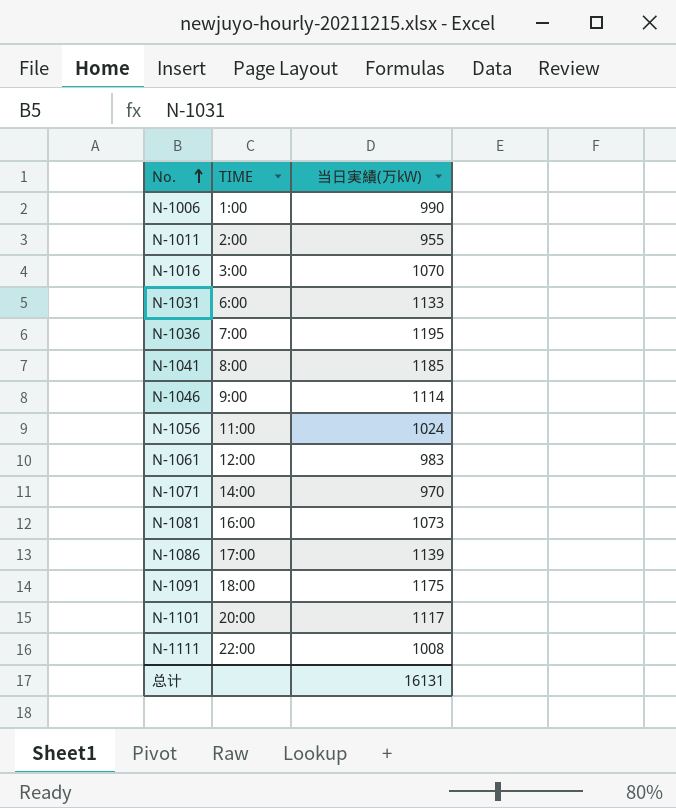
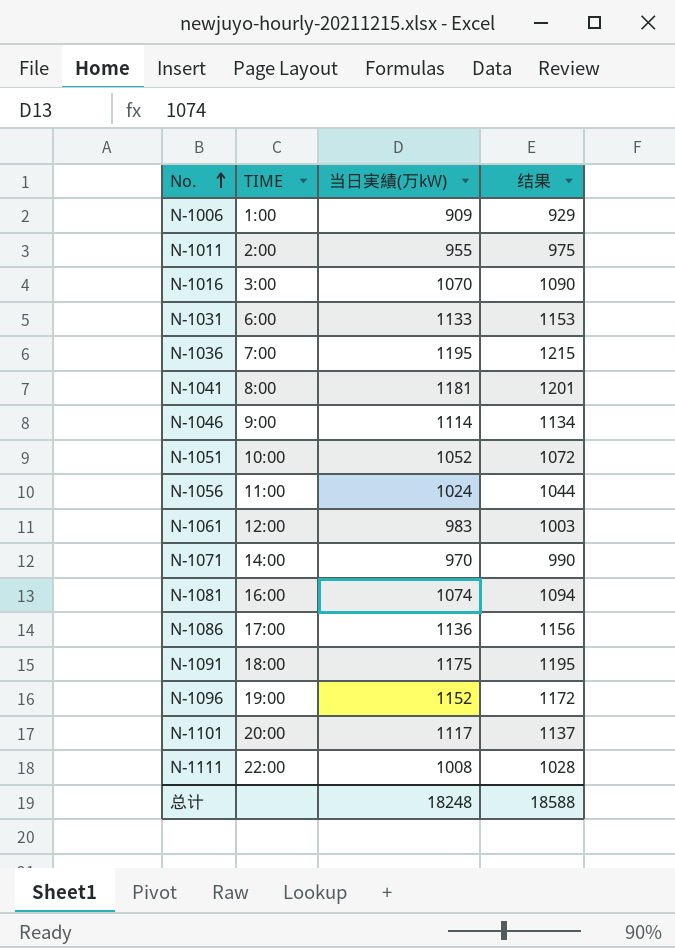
column 结果 | formula: none -> [当日実績(万kW)] + 20
N-1006 | 当日実績(万kW): 990 -> 909
N-1041 | 当日実績(万kW): 1185 -> 1181
row N-1051: none -> 10:00 | 1052 | 1072
N-1081 | 当日実績(万kW): 1073 -> 1074
N-1086 | 当日実績(万kW): 1139 -> 1136
row N-1096: none -> 19:00 | 1152 | 1172
总计 | 当日実績(万kW): 16131 -> 18248

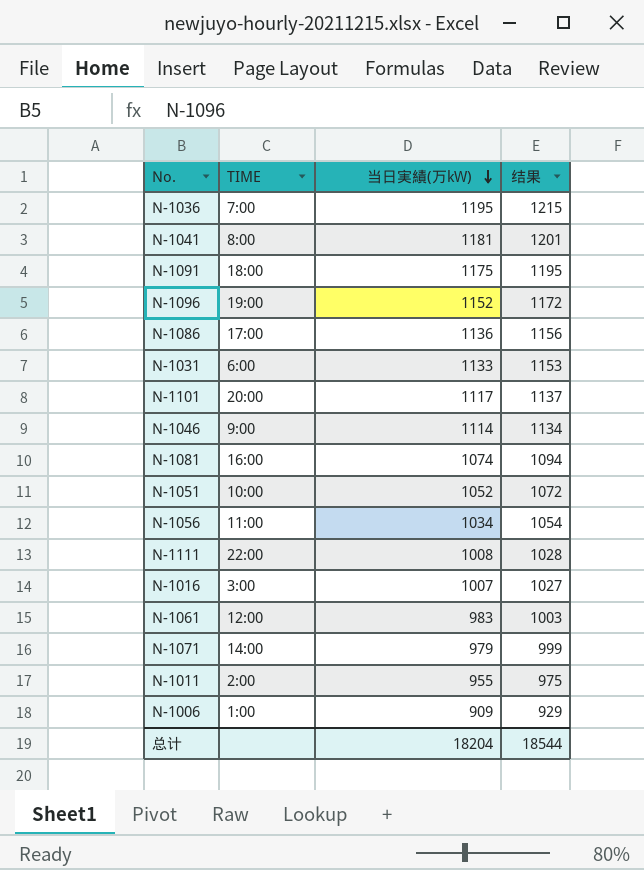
row order: No. ascending -> 当日実績(万kW) descending
N-1056 | 当日実績(万kW): 1024 -> 1034
N-1056 | 结果: 1044 -> 1054
N-1016 | 当日実績(万kW): 1070 -> 1007
N-1016 | 结果: 1090 -> 1027
N-1071 | 当日実績(万kW): 970 -> 979
N-1071 | 结果: 990 -> 999
总计 | 当日実績(万kW): 18248 -> 18204
总计 | 结果: 18588 -> 18544

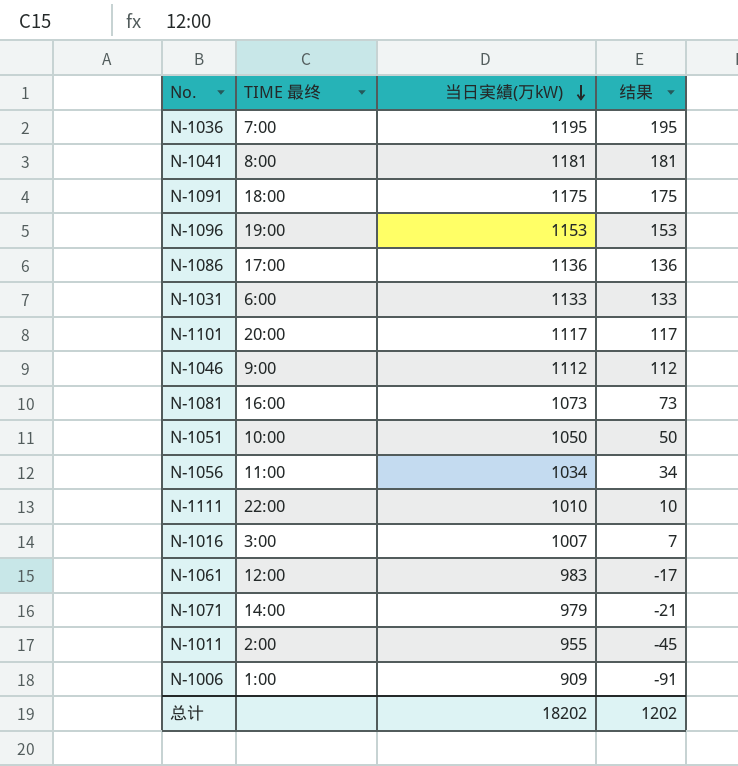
column name: TIME -> TIME 最终
column 结果 | formula: [当日実績(万kW)] + 20 -> [当日実績(万kW)] - 1000
N-1096 | 当日実績(万kW): 1152 -> 1153
N-1046 | 当日実績(万kW): 1114 -> 1112
N-1081 | 当日実績(万kW): 1074 -> 1073
N-1051 | 当日実績(万kW): 1052 -> 1050
N-1111 | 当日実績(万kW): 1008 -> 1010
总计 | 当日実績(万kW): 18204 -> 18202
总计 | 结果: 18544 -> 1202

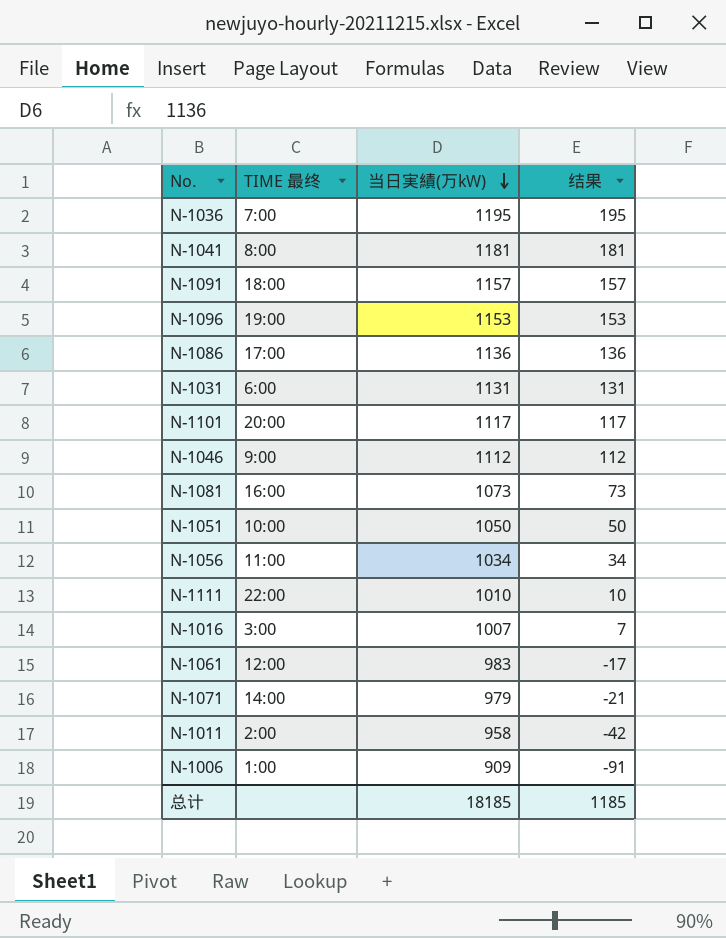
N-1091 | 当日実績(万kW): 1175 -> 1157
N-1091 | 结果: 175 -> 157
N-1031 | 当日実績(万kW): 1133 -> 1131
N-1031 | 结果: 133 -> 131
N-1011 | 当日実績(万kW): 955 -> 958
N-1011 | 结果: -45 -> -42
总计 | 当日実績(万kW): 18202 -> 18185
总计 | 结果: 1202 -> 1185

